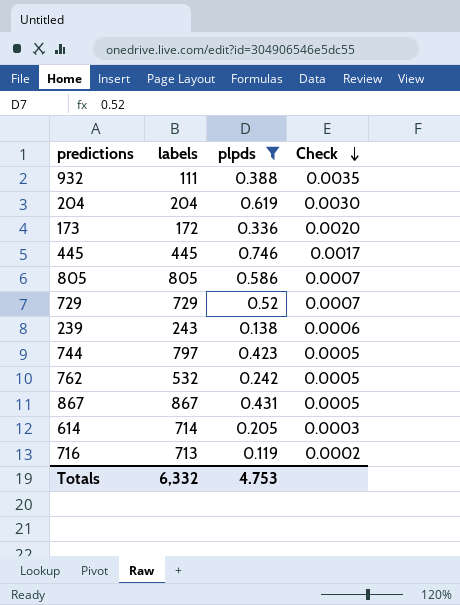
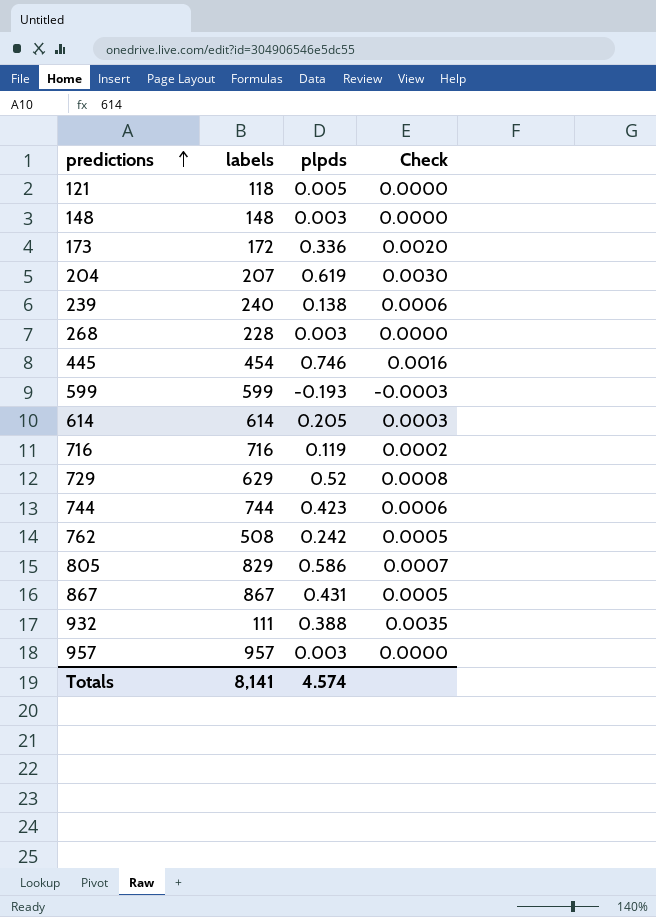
filter: plpds >= 0.119 -> none
row order: Check descending -> predictions ascending
204 | labels: 204 -> 207
239 | labels: 243 -> 240
445 | labels: 445 -> 454
445 | Check: 0.0017 -> 0.0016
614 | labels: 714 -> 614
716 | labels: 713 -> 716
729 | labels: 729 -> 629
729 | Check: 0.0007 -> 0.0008
744 | labels: 797 -> 744
744 | Check: 0.0005 -> 0.0006
762 | labels: 532 -> 508
805 | labels: 805 -> 829
Totals | labels: 6,332 -> 8,141
Totals | plpds: 4.753 -> 4.574

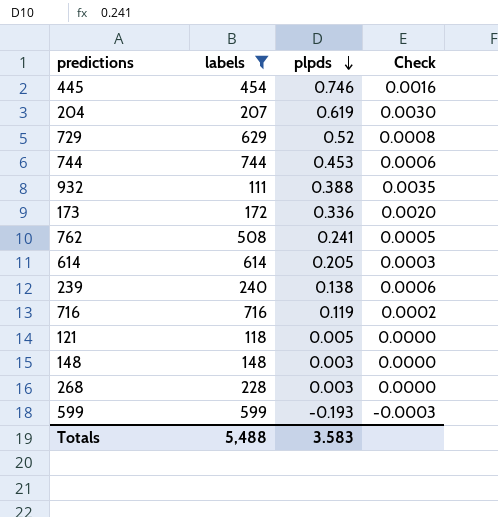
filter: none -> labels <= 744
row order: predictions ascending -> plpds descending
744 | plpds: 0.423 -> 0.453
762 | plpds: 0.242 -> 0.241
Totals | labels: 8,141 -> 5,488
Totals | plpds: 4.574 -> 3.583

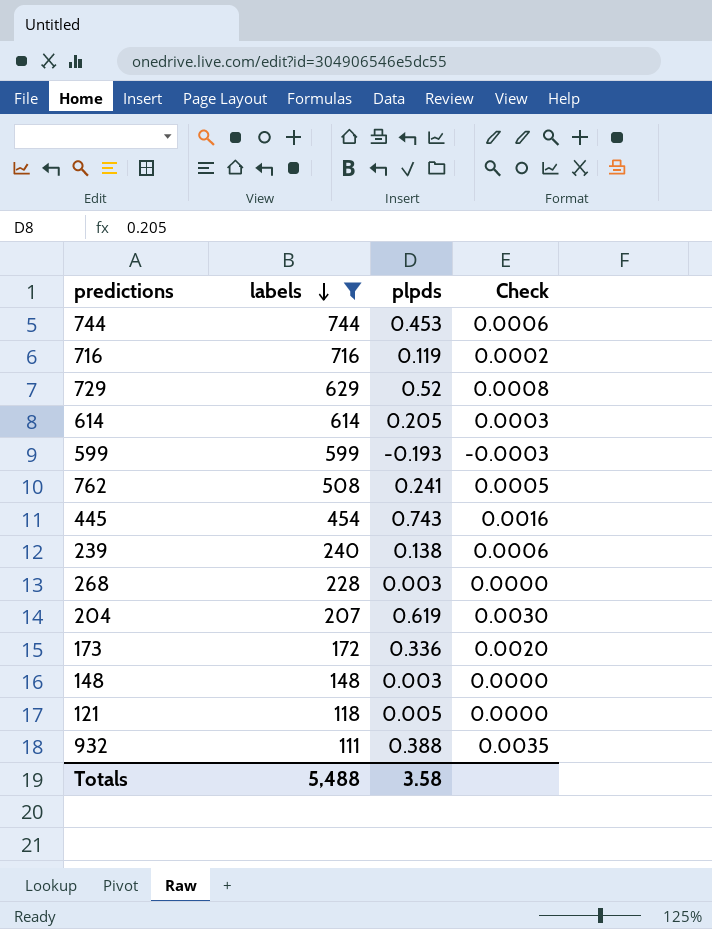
row order: plpds descending -> labels descending
445 | plpds: 0.746 -> 0.743
Totals | plpds: 3.583 -> 3.58

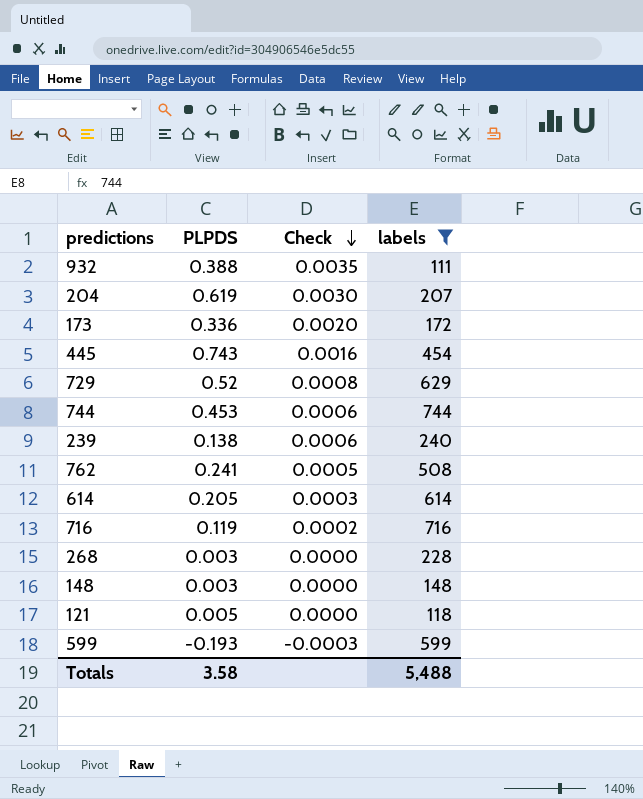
row order: labels descending -> Check descending
column name: plpds -> PLPDS
column labels | position: 2 -> 4

